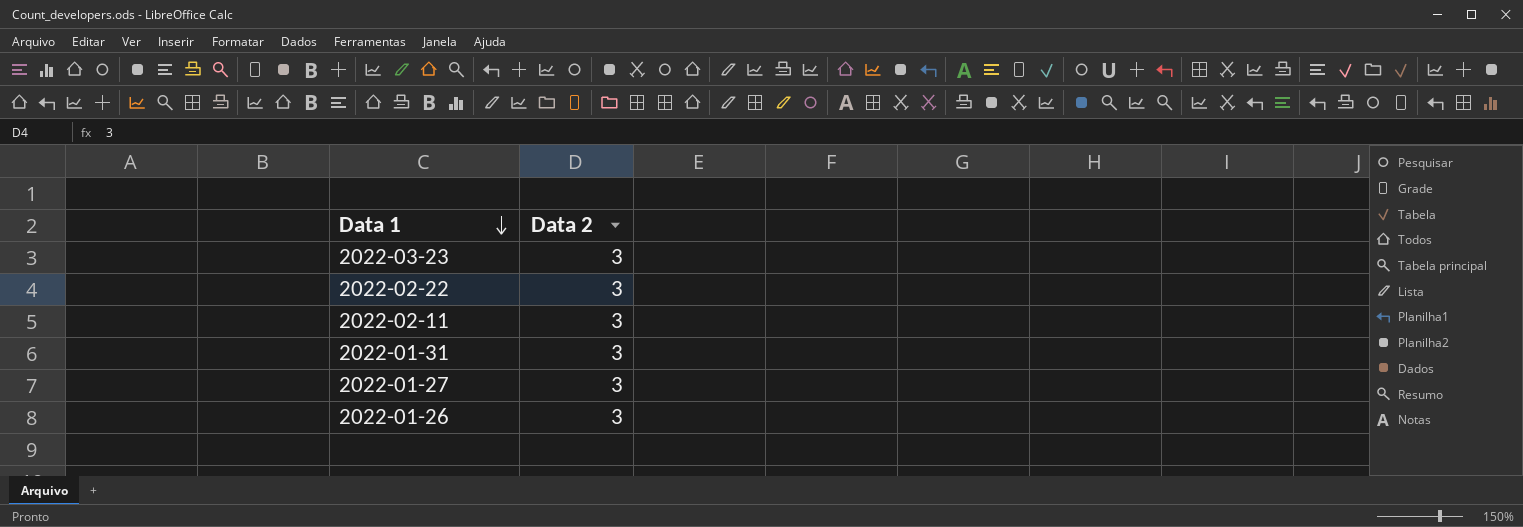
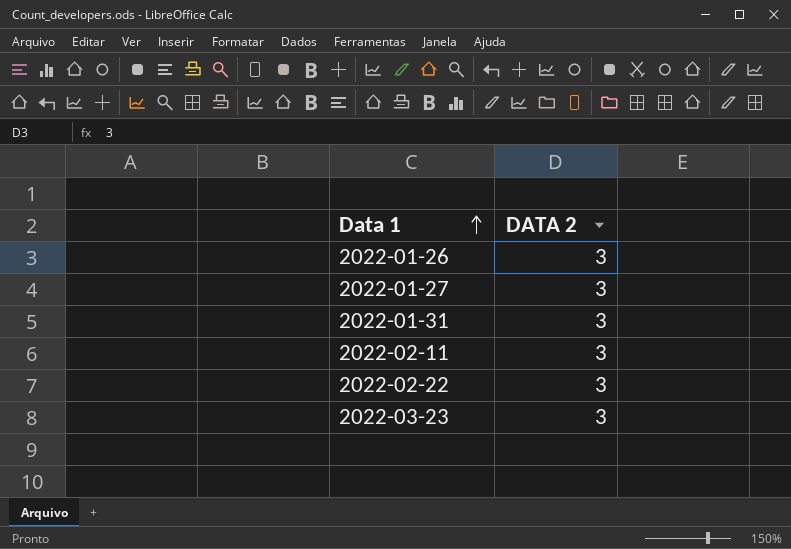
row order: Data 1 descending -> Data 1 ascending
column name: Data 2 -> DATA 2

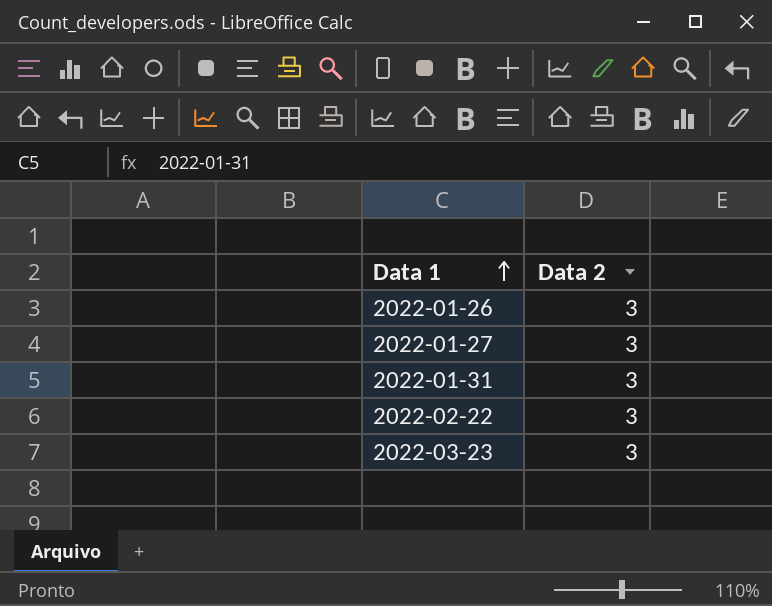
column name: DATA 2 -> Data 2
row 2022-02-11: 3 -> none

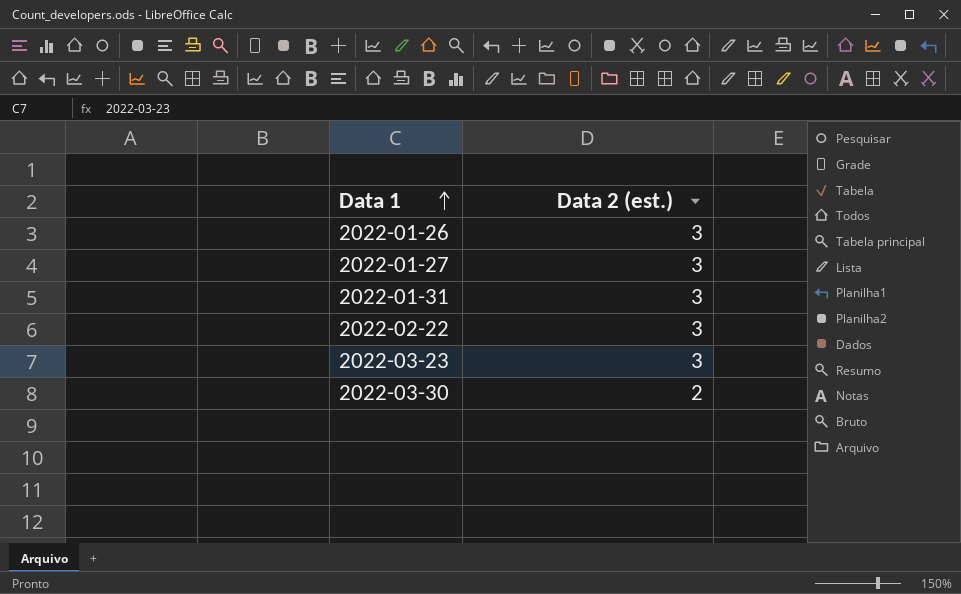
column name: Data 2 -> Data 2 (est.)
row 2022-03-30: none -> 2

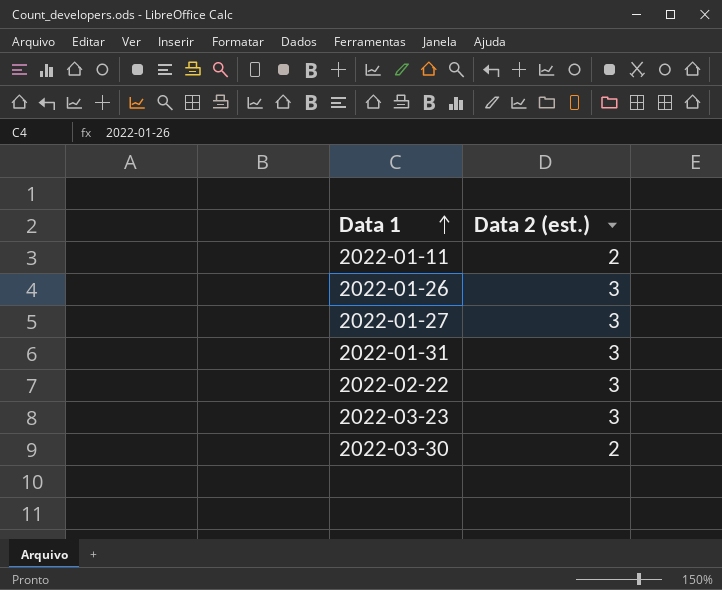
row 2022-01-11: none -> 2

